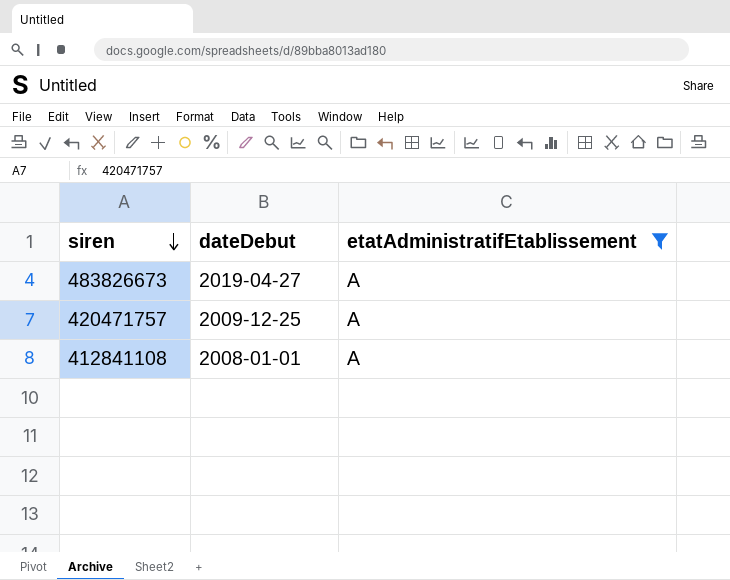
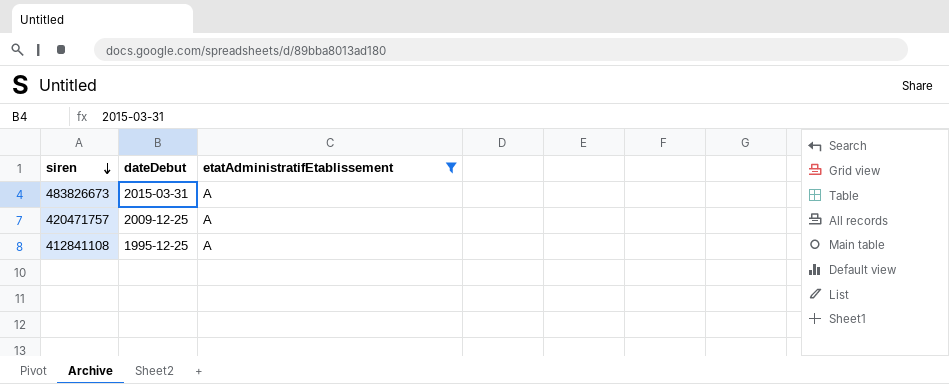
483826673 | dateDebut: 2019-04-27 -> 2015-03-31
412841108 | dateDebut: 2008-01-01 -> 1995-12-25

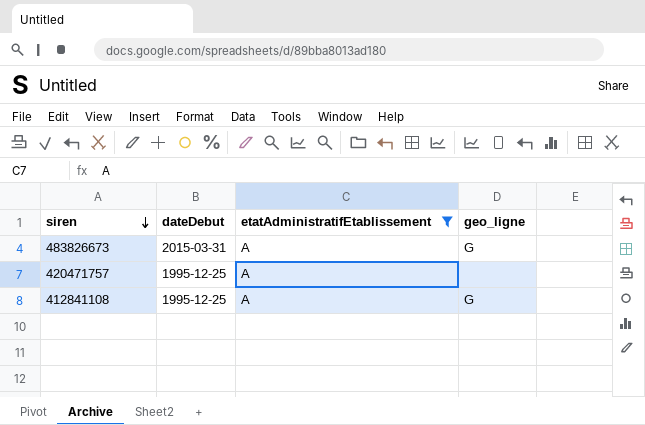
column geo_ligne | position: none -> 4
420471757 | dateDebut: 2009-12-25 -> 1995-12-25

